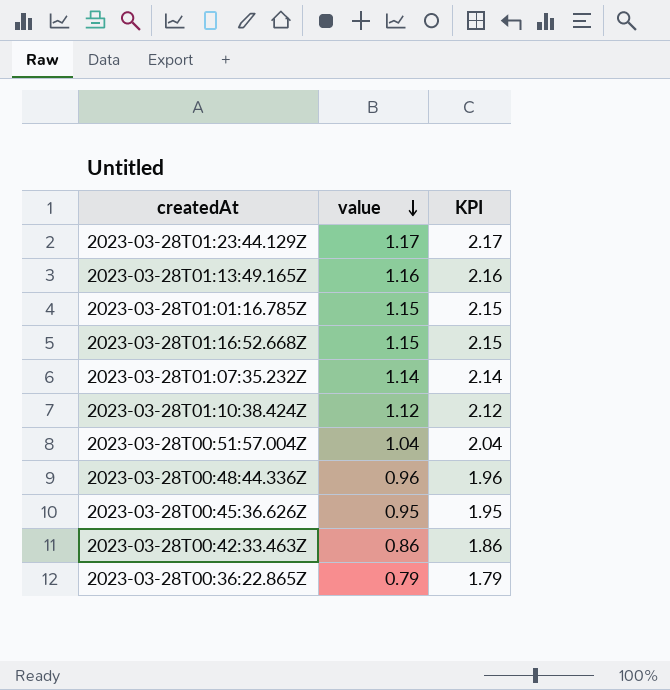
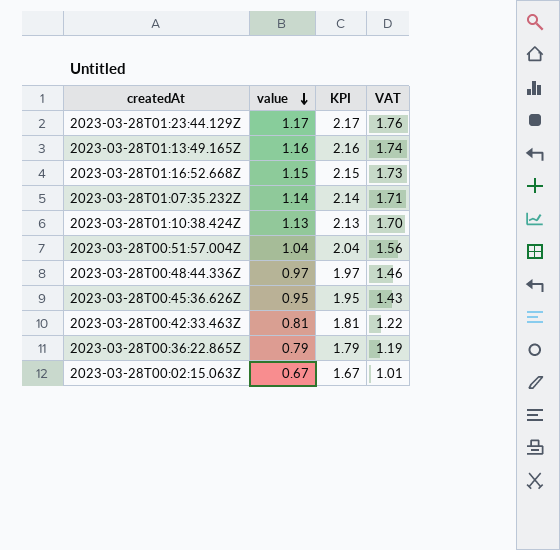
column VAT | formula: none -> [value] * 1.5
row 2023-03-28T01:01:16.785Z: 1.15 | 2.15 -> none
2023-03-28T01:10:38.424Z | value: 1.12 -> 1.13
2023-03-28T01:10:38.424Z | KPI: 2.12 -> 2.13
2023-03-28T00:48:44.336Z | value: 0.96 -> 0.97
2023-03-28T00:48:44.336Z | KPI: 1.96 -> 1.97
2023-03-28T00:42:33.463Z | value: 0.86 -> 0.81
2023-03-28T00:42:33.463Z | KPI: 1.86 -> 1.81
row 2023-03-28T00:02:15.063Z: none -> 0.67 | 1.67 | 1.01

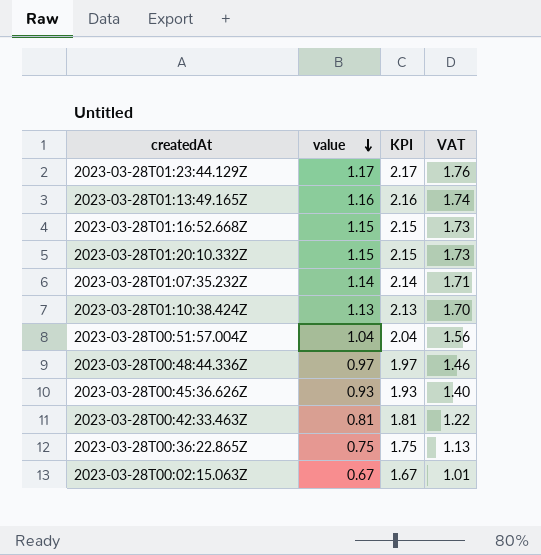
row 2023-03-28T01:20:10.332Z: none -> 1.15 | 2.15 | 1.73
2023-03-28T00:45:36.626Z | value: 0.95 -> 0.93
2023-03-28T00:45:36.626Z | KPI: 1.95 -> 1.93
2023-03-28T00:45:36.626Z | VAT: 1.43 -> 1.40
2023-03-28T00:36:22.865Z | value: 0.79 -> 0.75
2023-03-28T00:36:22.865Z | KPI: 1.79 -> 1.75
2023-03-28T00:36:22.865Z | VAT: 1.19 -> 1.13

